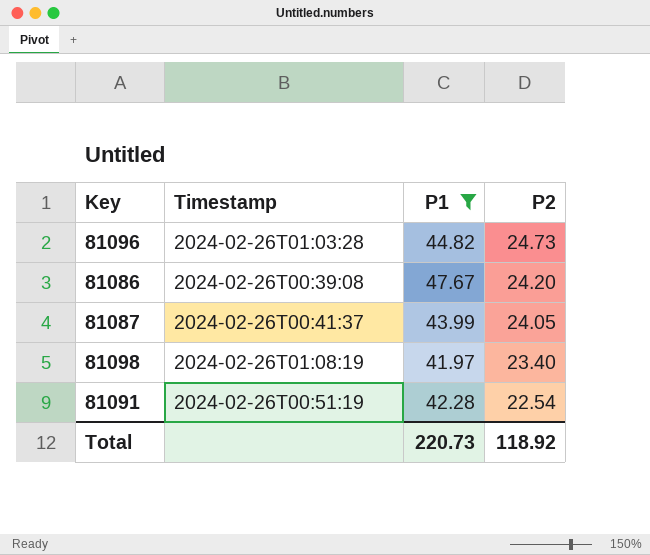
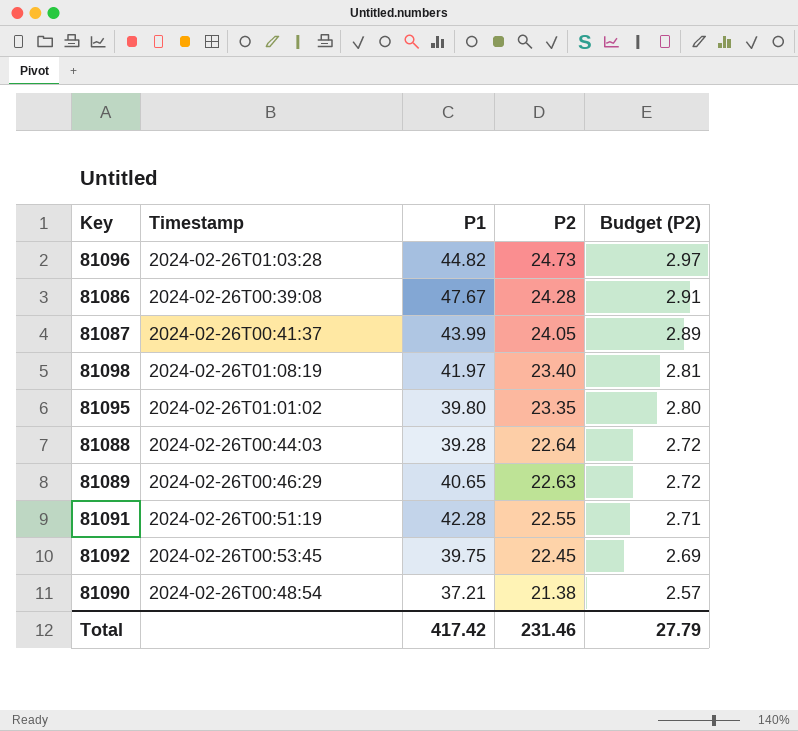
filter: P1 >= 41.97 -> none
column Budget (P2) | formula: none -> [P2] * 0.12
81086 | P2: 24.20 -> 24.28
81091 | P2: 22.54 -> 22.55
Total | P1: 220.73 -> 417.42
Total | P2: 118.92 -> 231.46

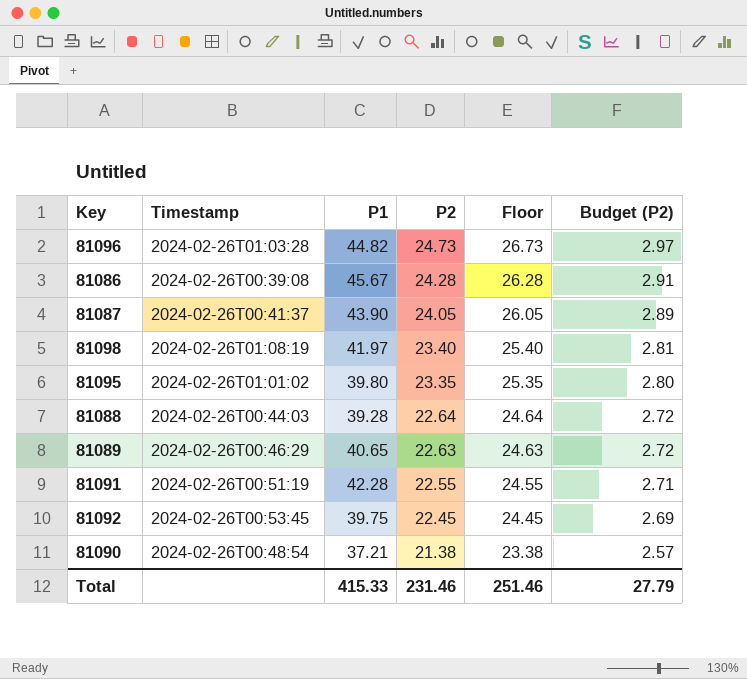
column Floor | formula: none -> [P2] + 2
81086 | P1: 47.67 -> 45.67
81087 | P1: 43.99 -> 43.90
Total | P1: 417.42 -> 415.33

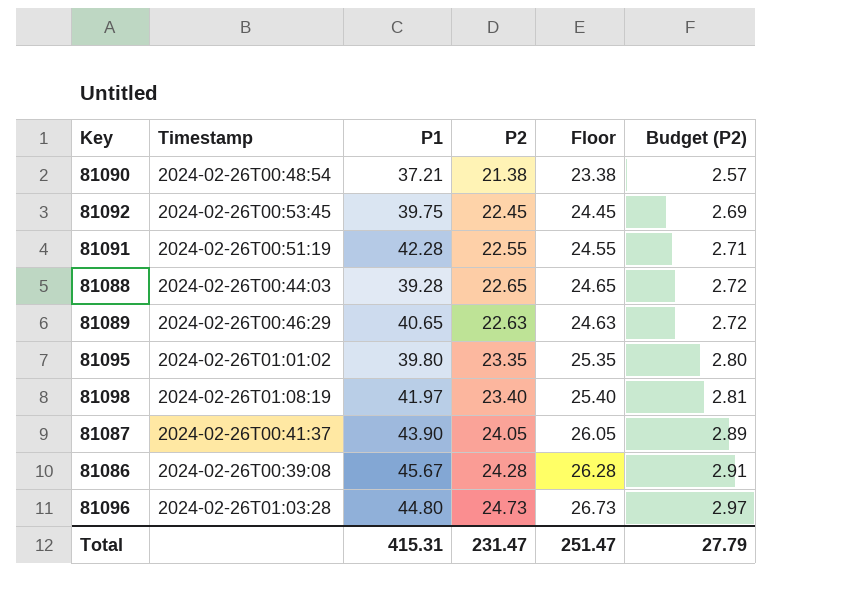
row order: P2 descending -> Budget (P2) ascending
81088 | P2: 22.64 -> 22.65
81088 | Floor: 24.64 -> 24.65
81096 | P1: 44.82 -> 44.80
Total | P1: 415.33 -> 415.31
Total | P2: 231.46 -> 231.47
Total | Floor: 251.46 -> 251.47

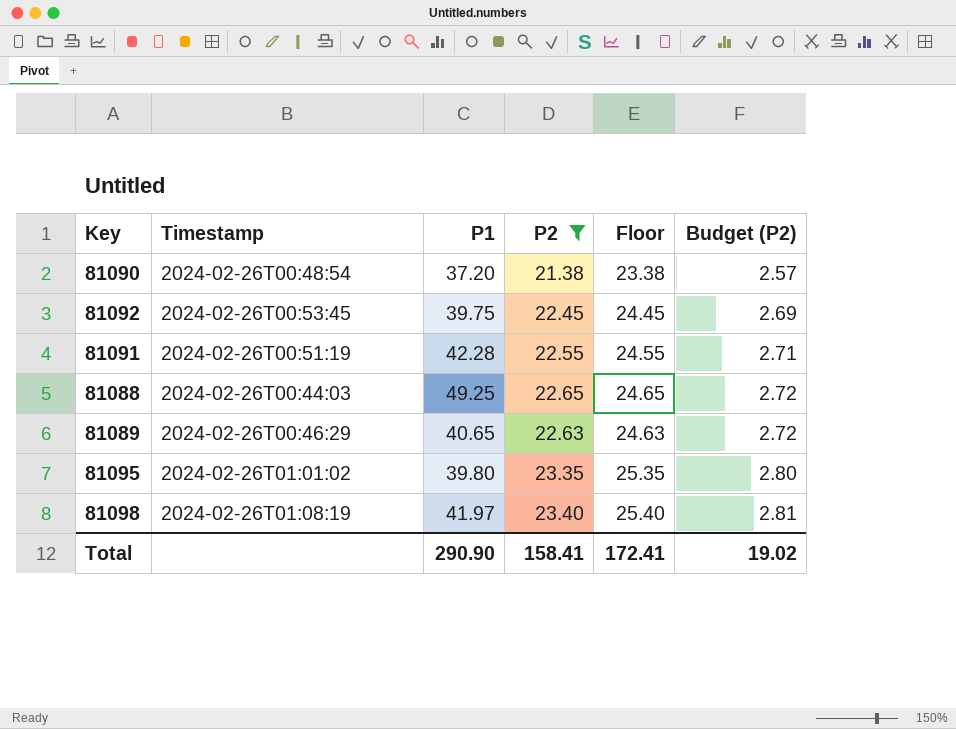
filter: none -> P2 <= 23.40
81090 | P1: 37.21 -> 37.20
81088 | P1: 39.28 -> 49.25
Total | P1: 415.31 -> 290.90
Total | P2: 231.47 -> 158.41
Total | Floor: 251.47 -> 172.41
Total | Budget (P2): 27.79 -> 19.02

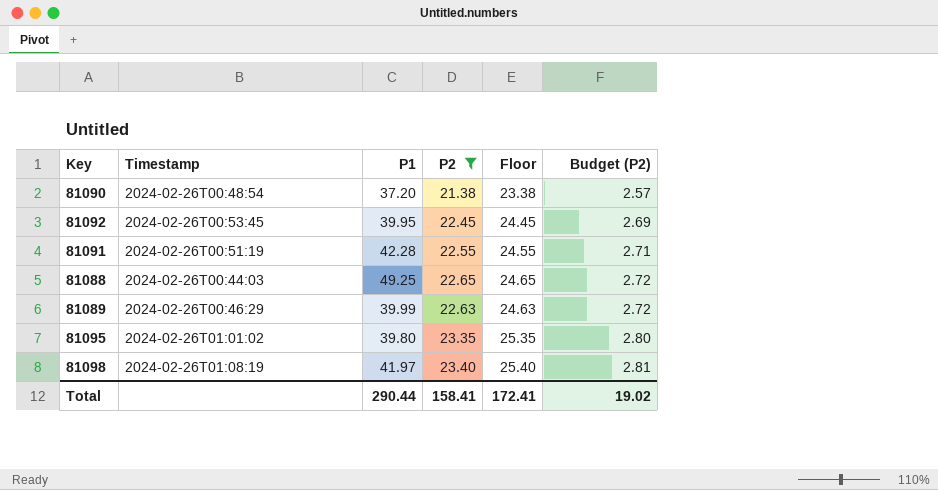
81092 | P1: 39.75 -> 39.95
81089 | P1: 40.65 -> 39.99
Total | P1: 290.90 -> 290.44

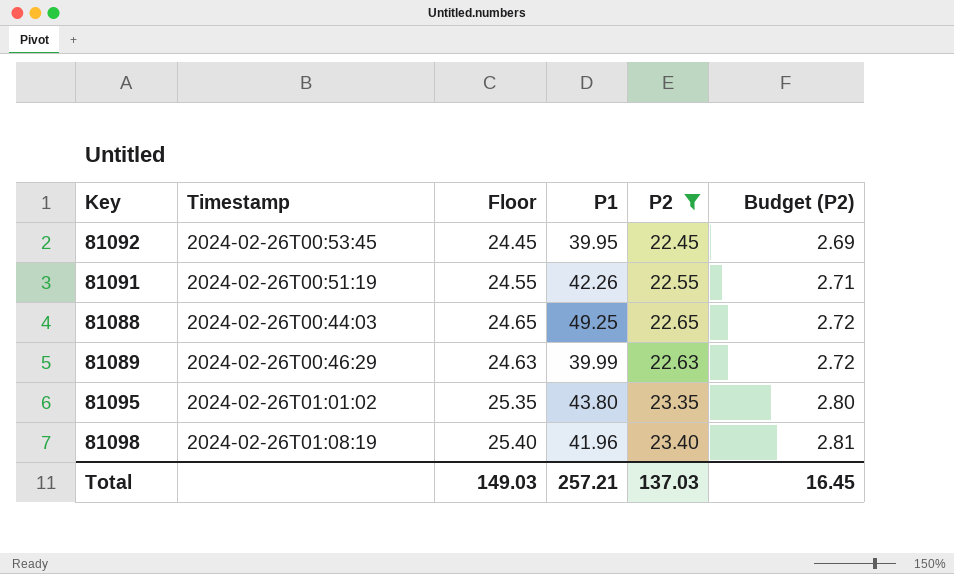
column Floor | position: 5 -> 3
row 81090: 2024-02-26T00:48:54 | 37.20 | 21.38 | 23.38 | 2.57 -> none
81091 | P1: 42.28 -> 42.26
81095 | P1: 39.80 -> 43.80
81098 | P1: 41.97 -> 41.96
Total | Floor: 172.41 -> 149.03
Total | P1: 290.44 -> 257.21
Total | P2: 158.41 -> 137.03
Total | Budget (P2): 19.02 -> 16.45

